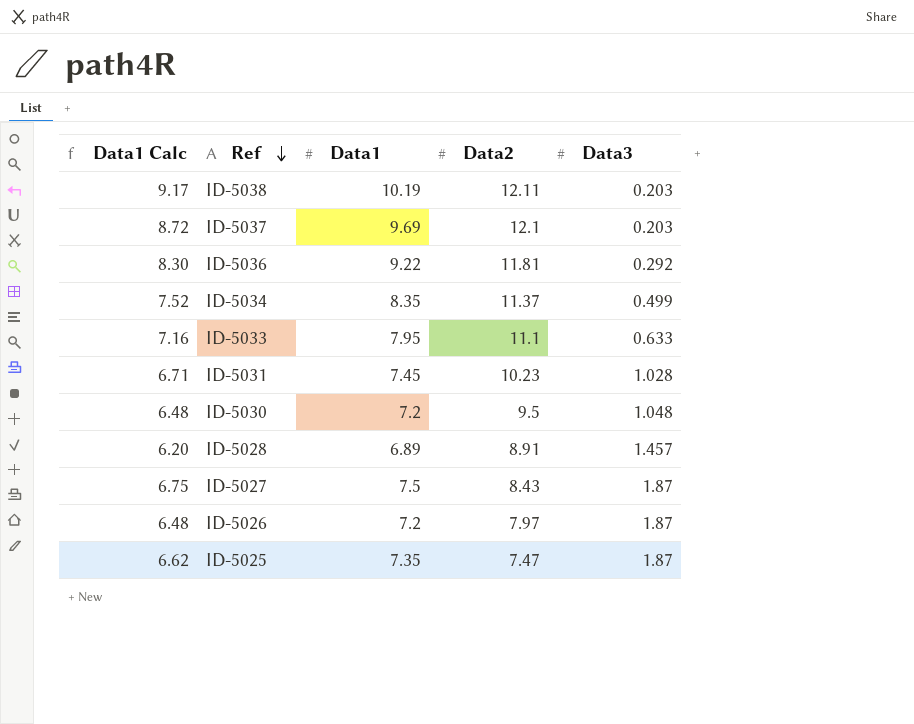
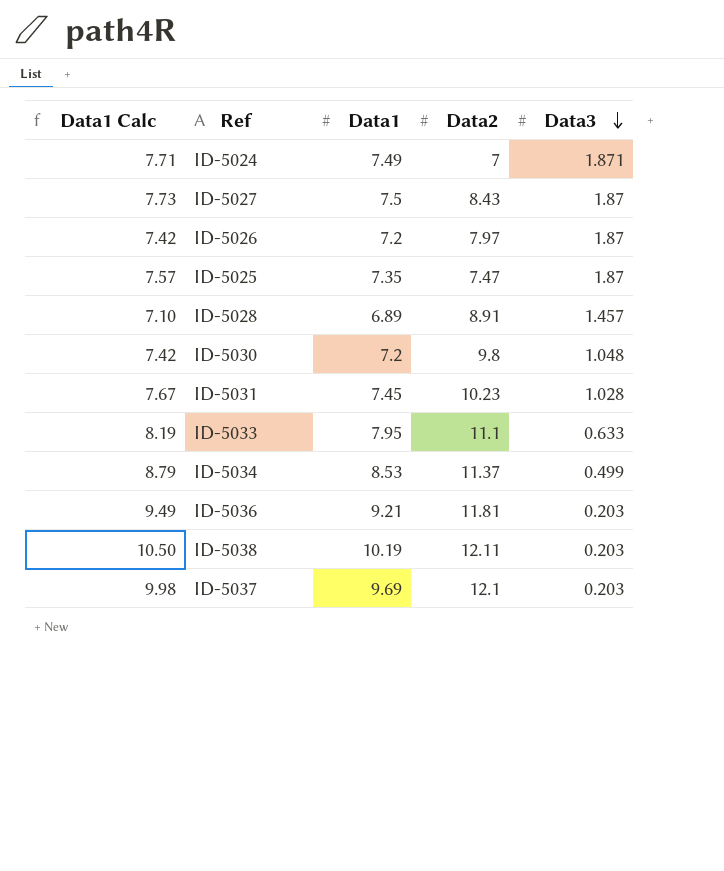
row order: Ref descending -> Data3 descending
column Data1 Calc | formula: [Data1] * 0.9 -> [Data1] * 1.03
row ID-5024: none -> 7.71 | 7.49 | 7 | 1.871
ID-5030 | Data2: 9.5 -> 9.8
ID-5034 | Data1: 8.35 -> 8.53
ID-5036 | Data1: 9.22 -> 9.21
ID-5036 | Data3: 0.292 -> 0.203

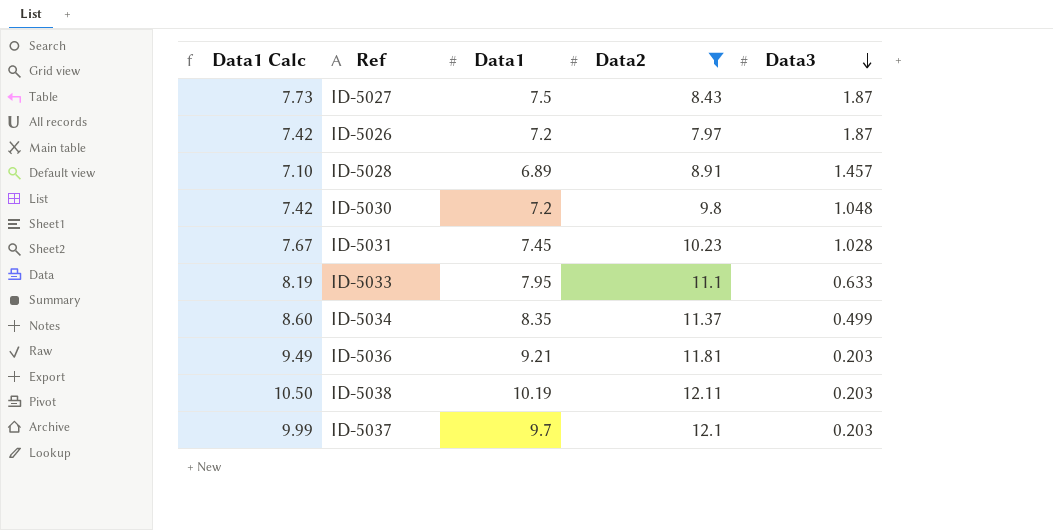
filter: none -> Data2 >= 7.97
ID-5034 | Data1 Calc: 8.79 -> 8.60
ID-5034 | Data1: 8.53 -> 8.35
ID-5037 | Data1 Calc: 9.98 -> 9.99
ID-5037 | Data1: 9.69 -> 9.7

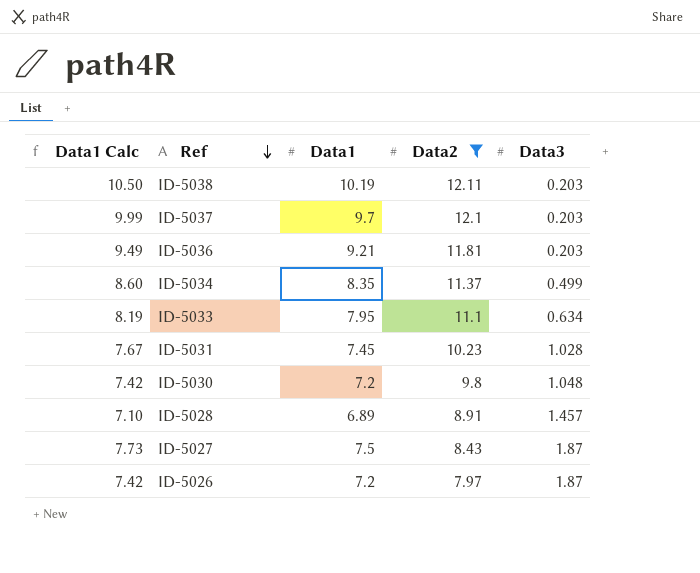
row order: Data3 descending -> Ref descending
ID-5033 | Data3: 0.633 -> 0.634

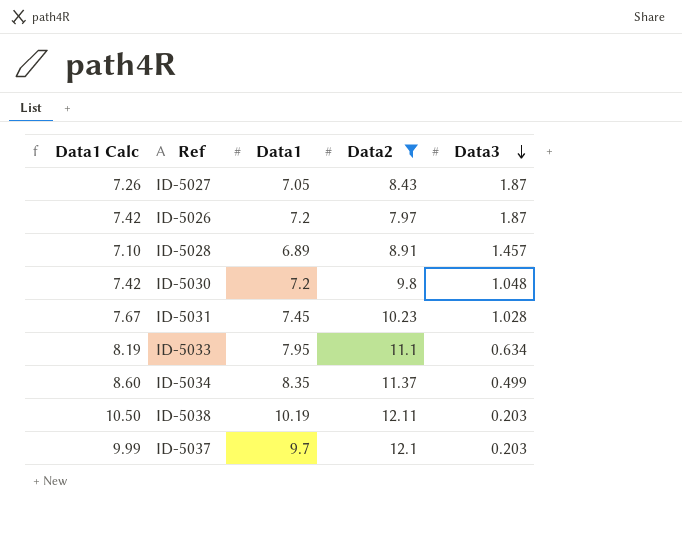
row order: Ref descending -> Data3 descending
row ID-5036: 9.49 | 9.21 | 11.81 | 0.203 -> none
ID-5027 | Data1 Calc: 7.73 -> 7.26
ID-5027 | Data1: 7.5 -> 7.05

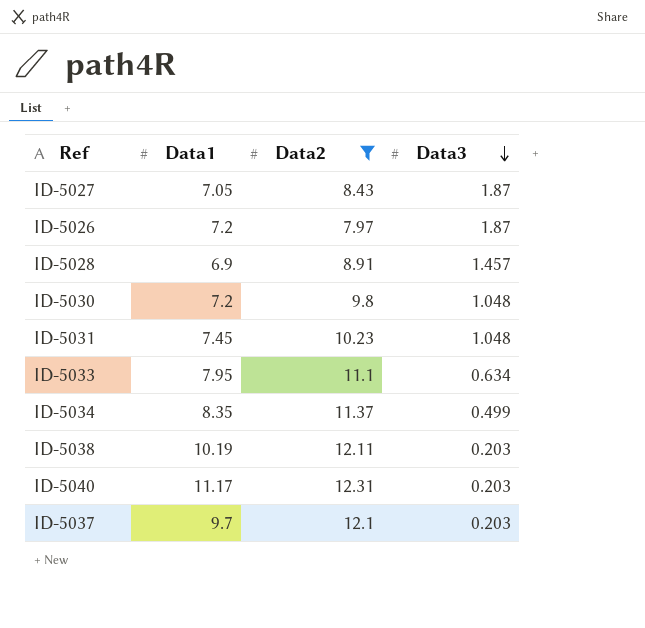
column Data1 Calc | formula: [Data1] * 1.03 -> none
ID-5028 | Data1: 6.89 -> 6.9
ID-5031 | Data3: 1.028 -> 1.048
row ID-5040: none -> 11.17 | 12.31 | 0.203

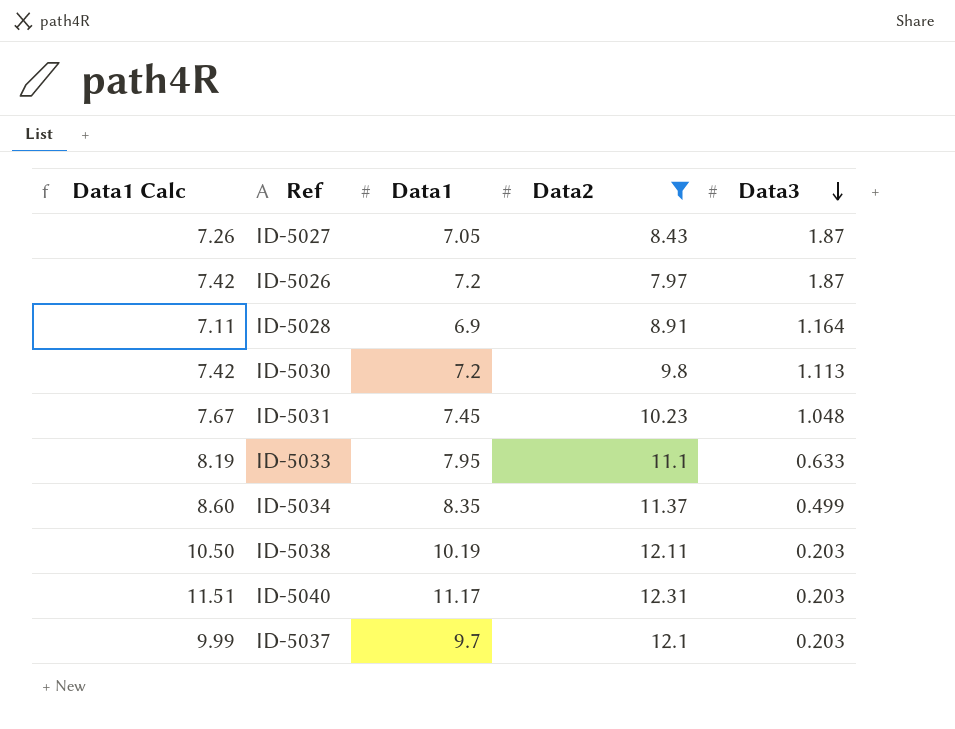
column Data1 Calc | formula: none -> [Data1] * 1.03
ID-5028 | Data3: 1.457 -> 1.164
ID-5030 | Data3: 1.048 -> 1.113
ID-5033 | Data3: 0.634 -> 0.633

